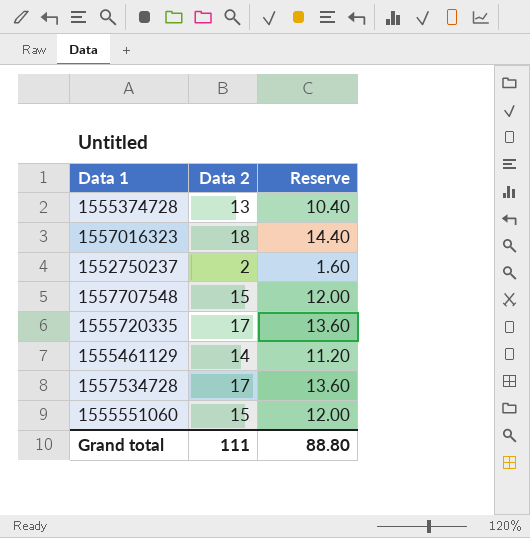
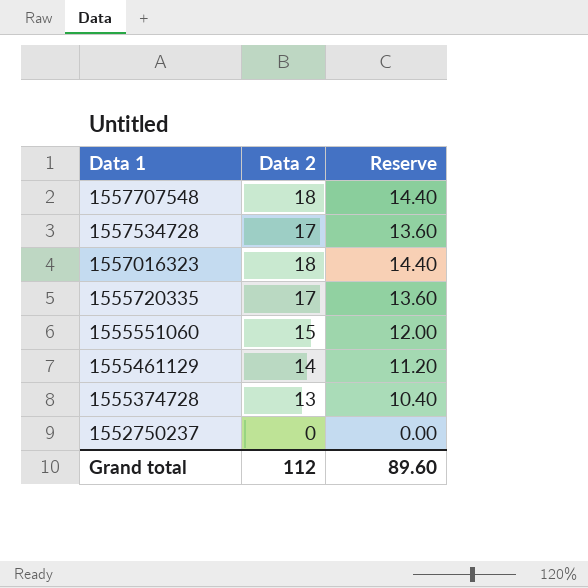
row order: none -> Data 1 descending
1557707548 | Data 2: 15 -> 18
1557707548 | Reserve: 12.00 -> 14.40
1552750237 | Data 2: 2 -> 0
1552750237 | Reserve: 1.60 -> 0.00
Grand total | Data 2: 111 -> 112
Grand total | Reserve: 88.80 -> 89.60

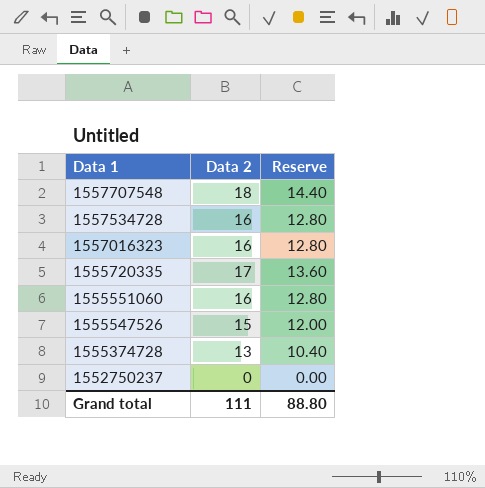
row 1555461129: 14 | 11.20 -> none
1557534728 | Data 2: 17 -> 16
1557534728 | Reserve: 13.60 -> 12.80
1557016323 | Data 2: 18 -> 16
1557016323 | Reserve: 14.40 -> 12.80
1555551060 | Data 2: 15 -> 16
1555551060 | Reserve: 12.00 -> 12.80
row 1555547526: none -> 15 | 12.00
Grand total | Data 2: 112 -> 111
Grand total | Reserve: 89.60 -> 88.80

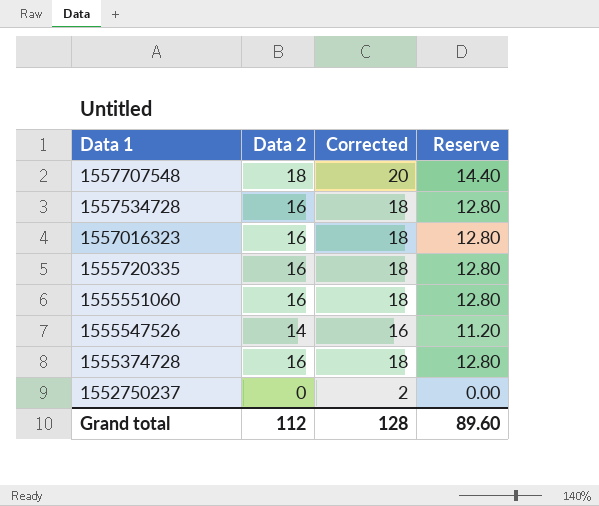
column Corrected | formula: none -> [Data 2] + 2
1555720335 | Data 2: 17 -> 16
1555720335 | Reserve: 13.60 -> 12.80
1555547526 | Data 2: 15 -> 14
1555547526 | Reserve: 12.00 -> 11.20
1555374728 | Data 2: 13 -> 16
1555374728 | Reserve: 10.40 -> 12.80
Grand total | Data 2: 111 -> 112
Grand total | Reserve: 88.80 -> 89.60

